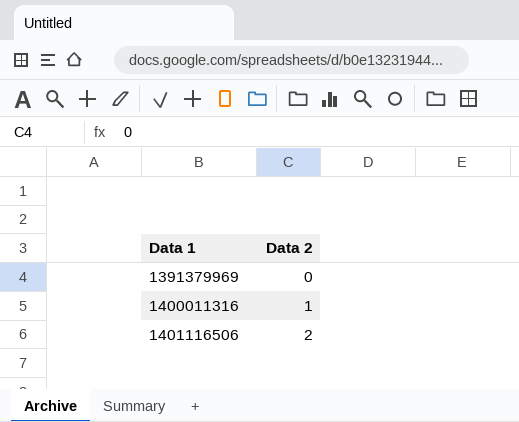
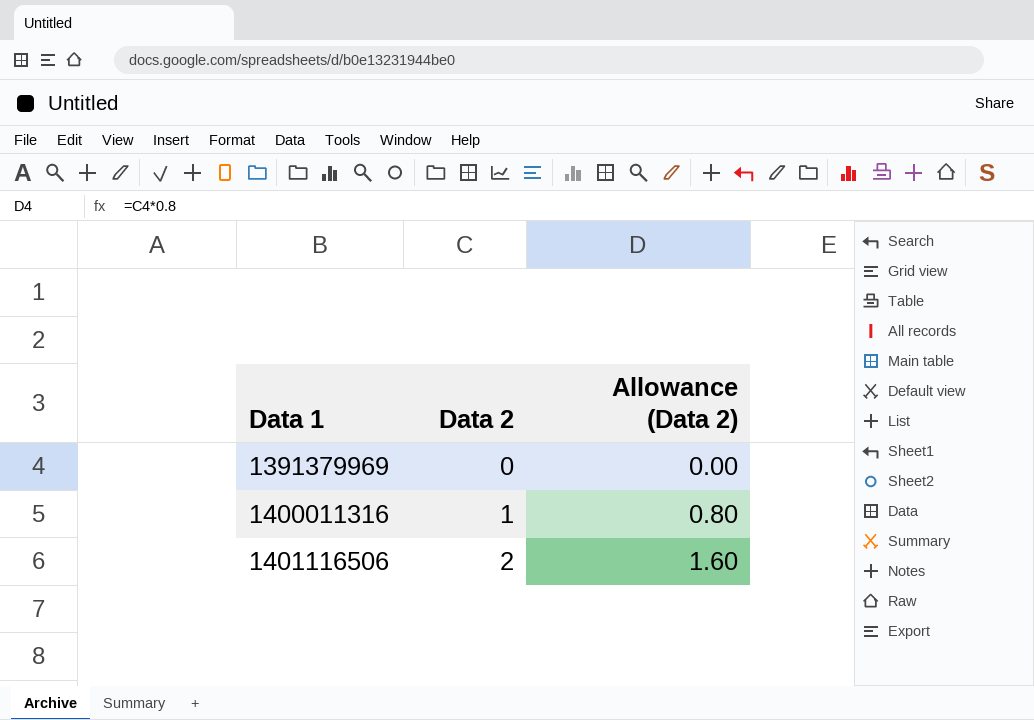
column Allowance (Data 2) | formula: none -> [Data 2] * 0.8

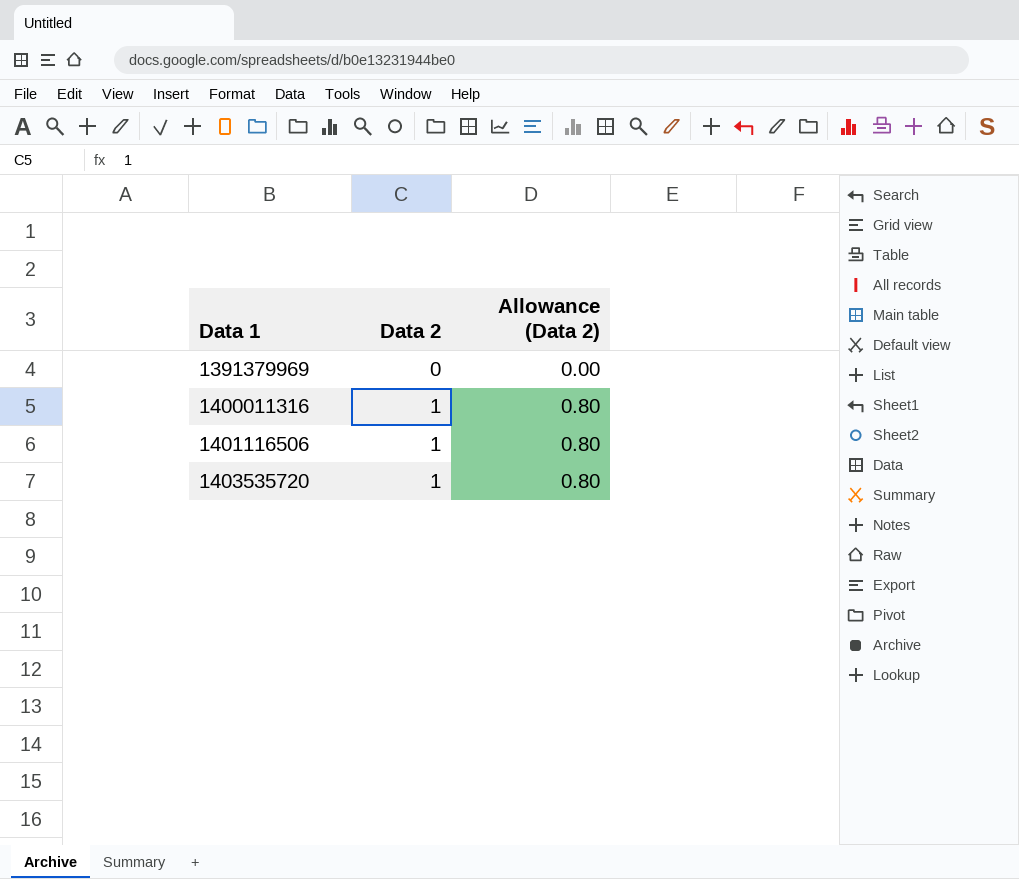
1401116506 | Data 2: 2 -> 1
1401116506 | Allowance (Data 2): 1.60 -> 0.80
row 1403535720: none -> 1 | 0.80

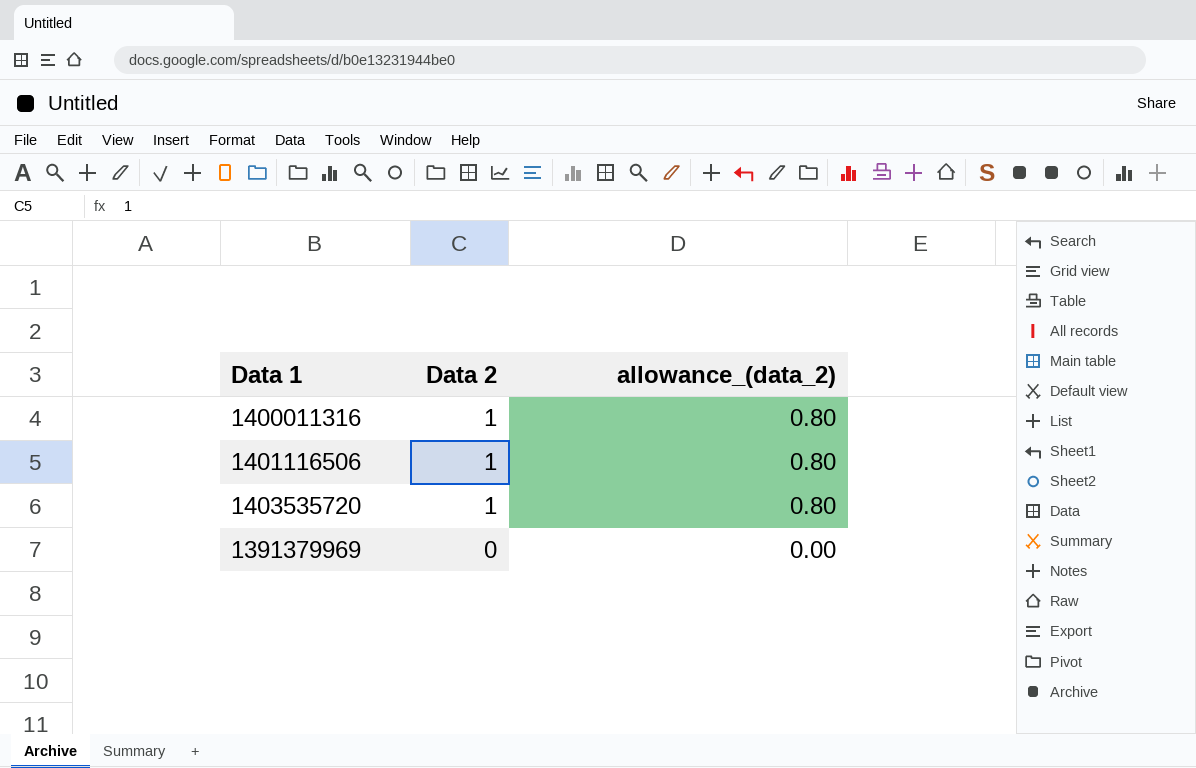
row order: Data 1 ascending -> Data 2 descending
column name: Allowance (Data 2) -> allowance_(data_2)

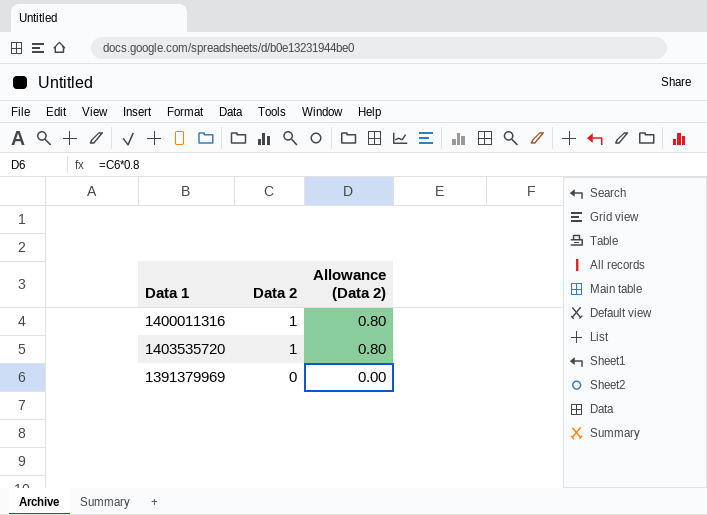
column name: allowance_(data_2) -> Allowance (Data 2)
row 1401116506: 1 | 0.80 -> none

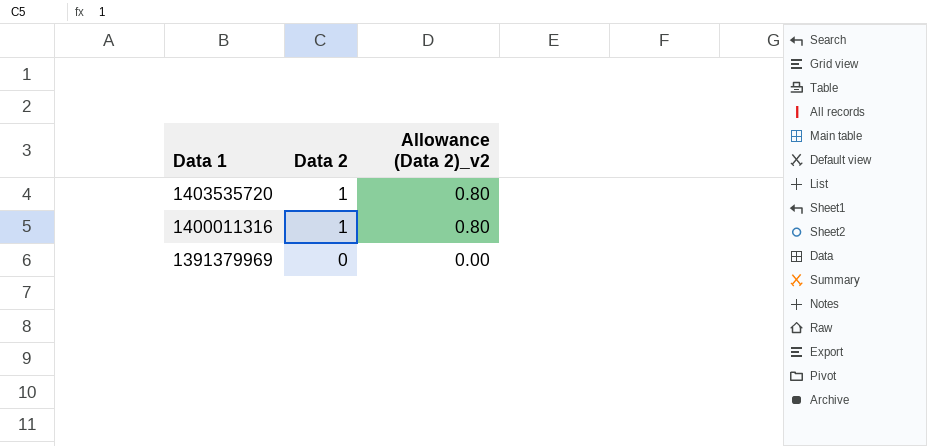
row order: Data 2 descending -> Data 1 descending
column name: Allowance (Data 2) -> Allowance (Data 2)_v2

